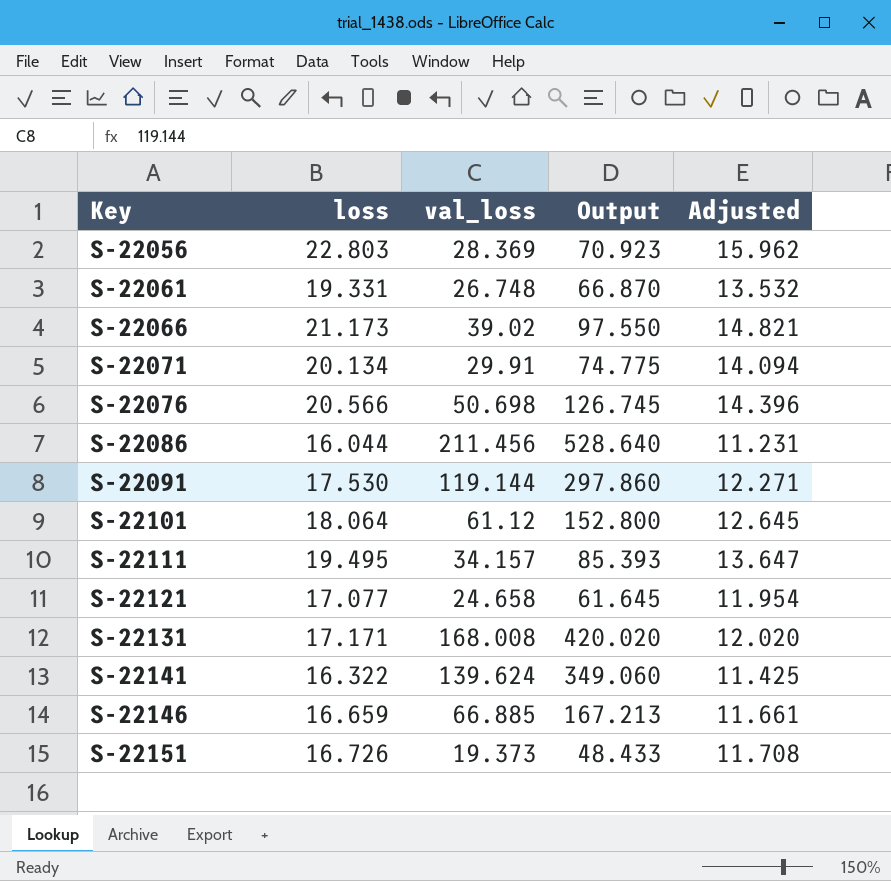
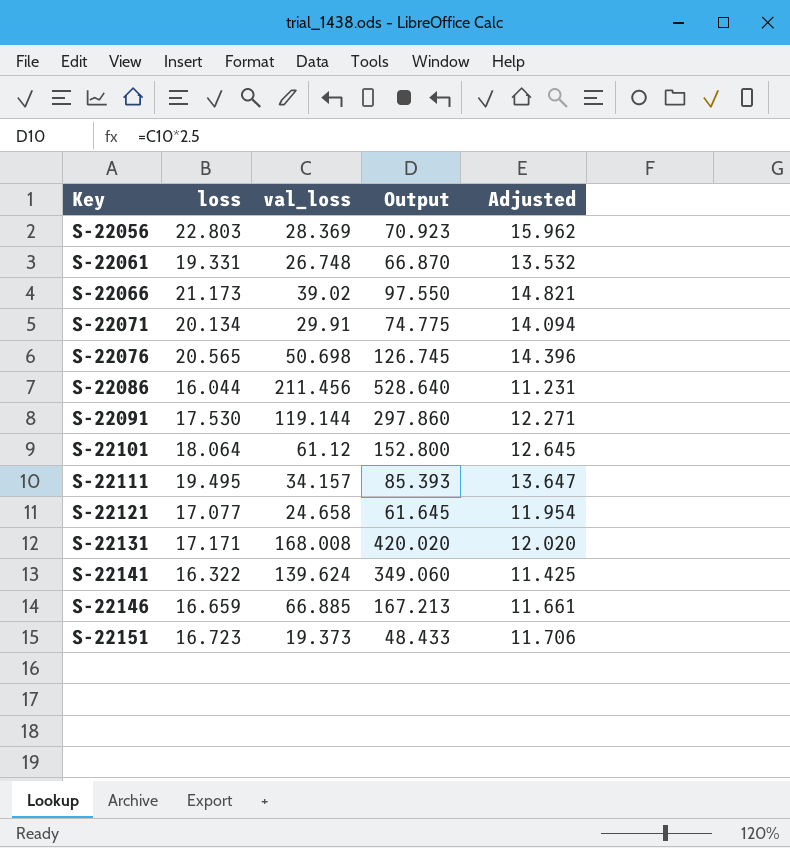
S-22076 | loss: 20.566 -> 20.565
S-22151 | loss: 16.726 -> 16.723
S-22151 | Adjusted: 11.708 -> 11.706

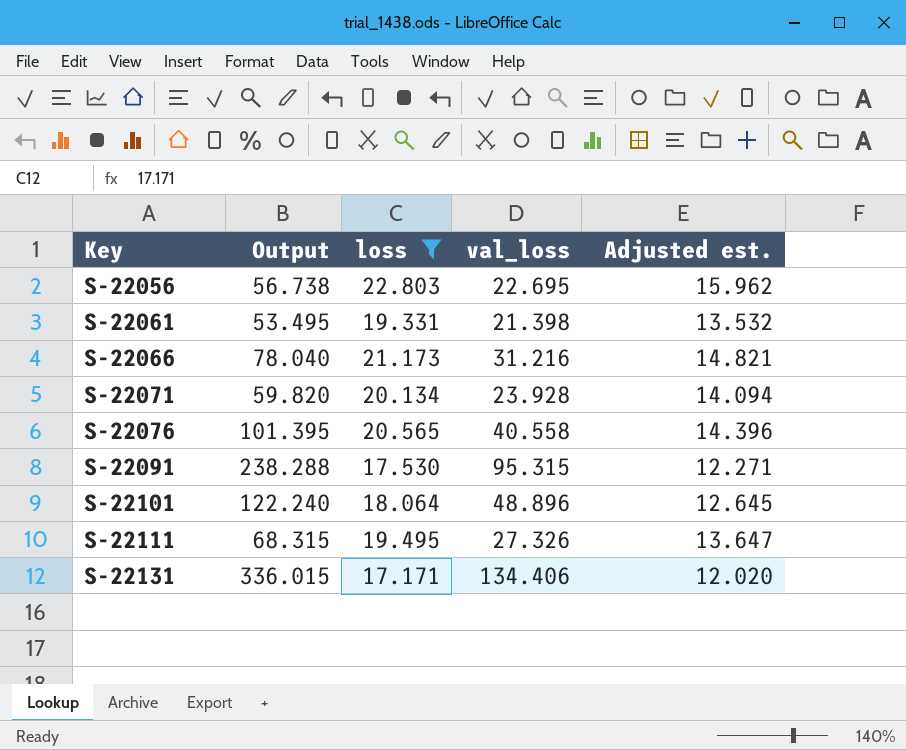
filter: none -> loss >= 17.171
column Output | position: 4 -> 2
column name: Adjusted -> Adjusted est.
S-22056 | Output: 70.923 -> 56.738
S-22056 | val_loss: 28.369 -> 22.695
S-22061 | Output: 66.870 -> 53.495
S-22061 | val_loss: 26.748 -> 21.398
S-22066 | Output: 97.550 -> 78.040
S-22066 | val_loss: 39.02 -> 31.216
S-22071 | Output: 74.775 -> 59.820
S-22071 | val_loss: 29.91 -> 23.928
S-22076 | Output: 126.745 -> 101.395
S-22076 | val_loss: 50.698 -> 40.558
S-22091 | Output: 297.860 -> 238.288
S-22091 | val_loss: 119.144 -> 95.315
S-22101 | Output: 152.800 -> 122.240
S-22101 | val_loss: 61.12 -> 48.896
S-22111 | Output: 85.393 -> 68.315
S-22111 | val_loss: 34.157 -> 27.326
S-22131 | Output: 420.020 -> 336.015
S-22131 | val_loss: 168.008 -> 134.406

